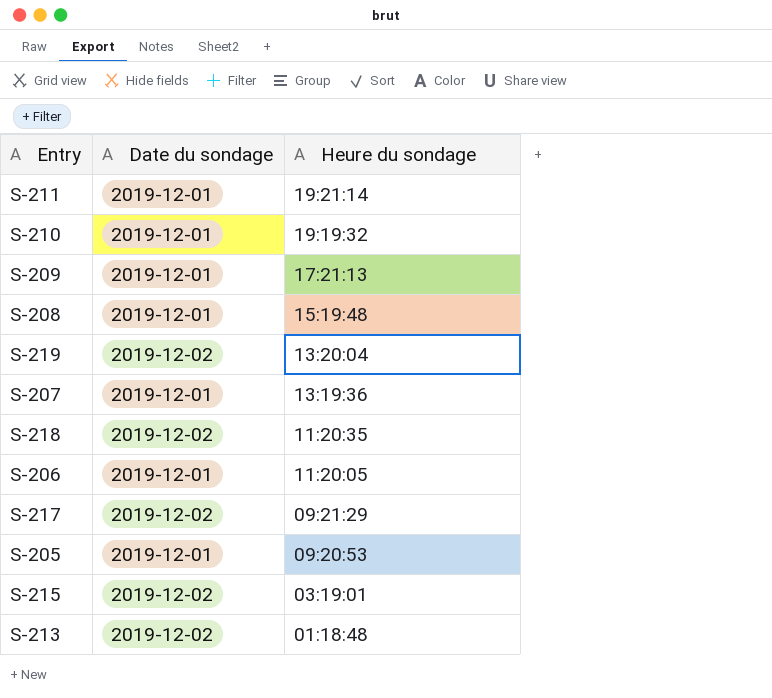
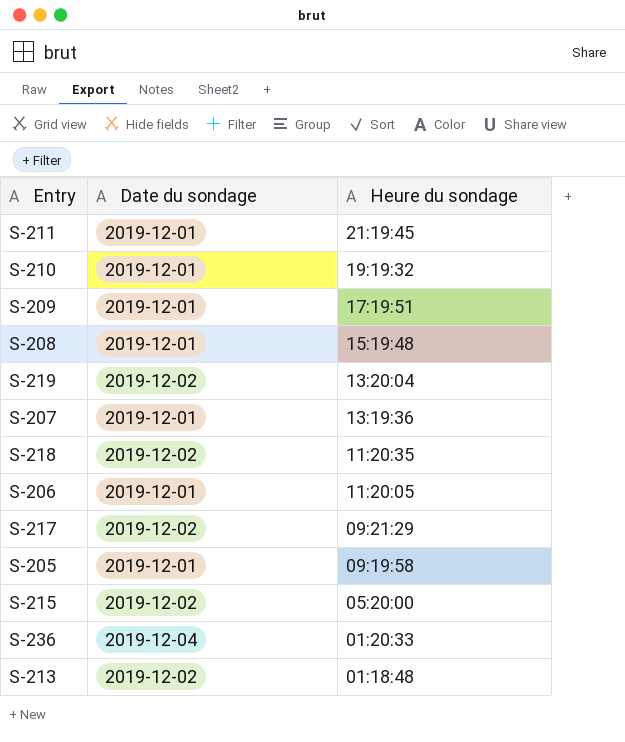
S-211 | Heure du sondage: 19:21:14 -> 21:19:45
S-209 | Heure du sondage: 17:21:13 -> 17:19:51
S-205 | Heure du sondage: 09:20:53 -> 09:19:58
S-215 | Heure du sondage: 03:19:01 -> 05:20:00
row S-236: none -> 2019-12-04 | 01:20:33

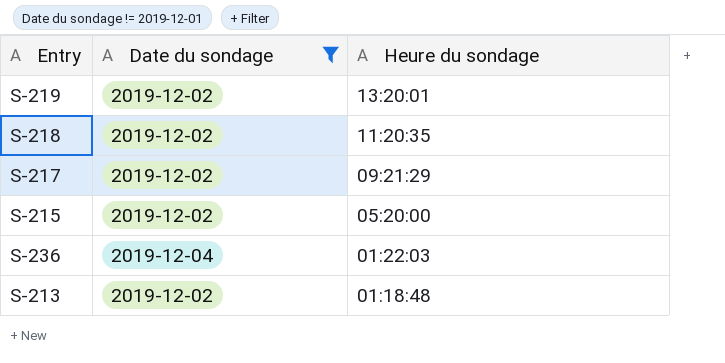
filter: none -> Date du sondage != 2019-12-01
S-219 | Heure du sondage: 13:20:04 -> 13:20:01
S-236 | Heure du sondage: 01:20:33 -> 01:22:03

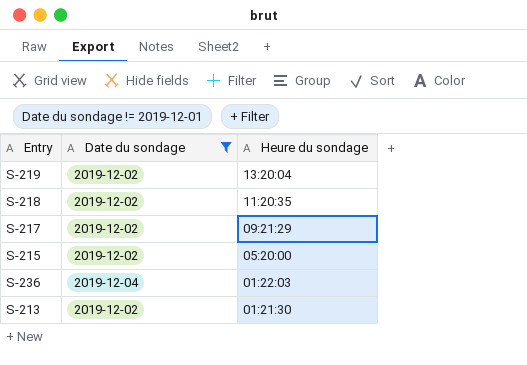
S-219 | Heure du sondage: 13:20:01 -> 13:20:04
S-213 | Heure du sondage: 01:18:48 -> 01:21:30

